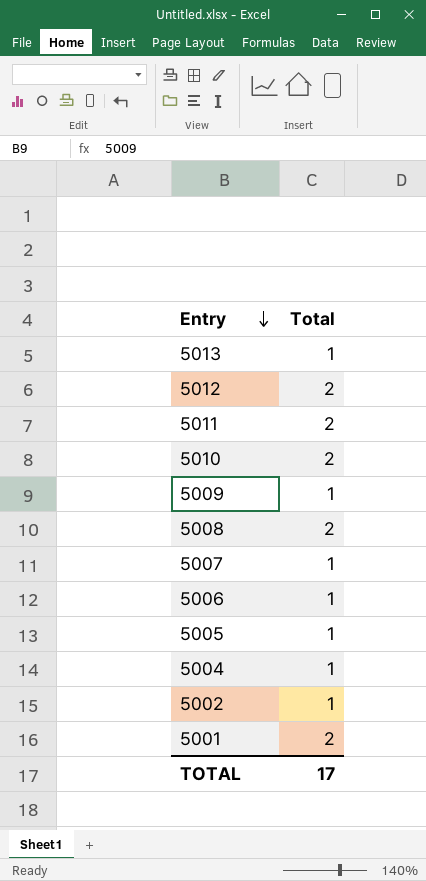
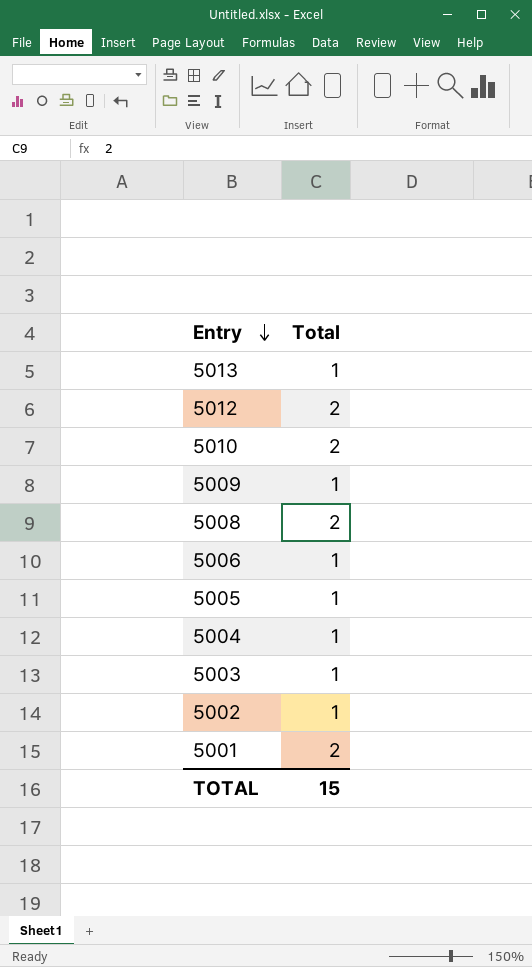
row 5011: 2 -> none
row 5007: 1 -> none
row 5003: none -> 1
TOTAL | Total: 17 -> 15

